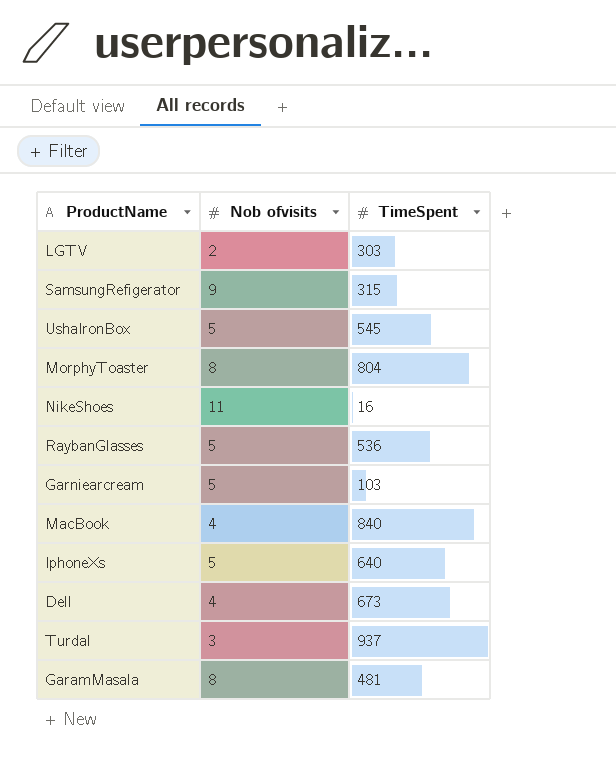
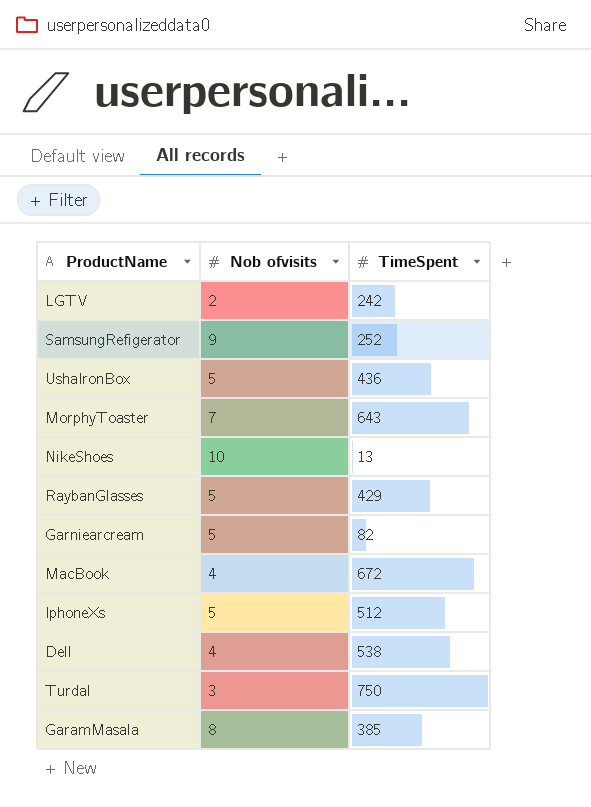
LGTV | TimeSpent: 303 -> 242
SamsungRefigerator | TimeSpent: 315 -> 252
UshaIronBox | TimeSpent: 545 -> 436
MorphyToaster | Nob ofvisits: 8 -> 7
MorphyToaster | TimeSpent: 804 -> 643
NikeShoes | Nob ofvisits: 11 -> 10
NikeShoes | TimeSpent: 16 -> 13
RaybanGlasses | TimeSpent: 536 -> 429
Garniearcream | TimeSpent: 103 -> 82
MacBook | TimeSpent: 840 -> 672
IphoneXs | TimeSpent: 640 -> 512
Dell | TimeSpent: 673 -> 538
Turdal | TimeSpent: 937 -> 750
GaramMasala | TimeSpent: 481 -> 385

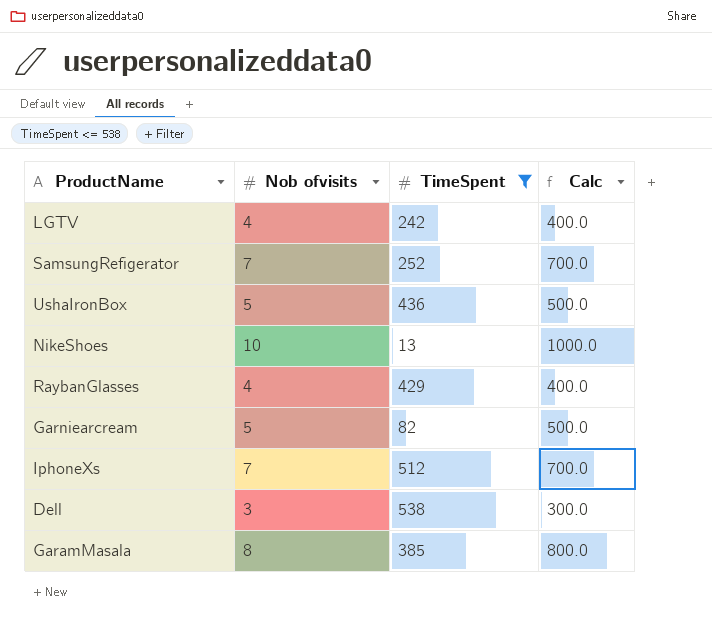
filter: none -> TimeSpent <= 538
column Calc | formula: none -> [Nob ofvisits] * 100
LGTV | Nob ofvisits: 2 -> 4
SamsungRefigerator | Nob ofvisits: 9 -> 7
RaybanGlasses | Nob ofvisits: 5 -> 4
IphoneXs | Nob ofvisits: 5 -> 7
Dell | Nob ofvisits: 4 -> 3

